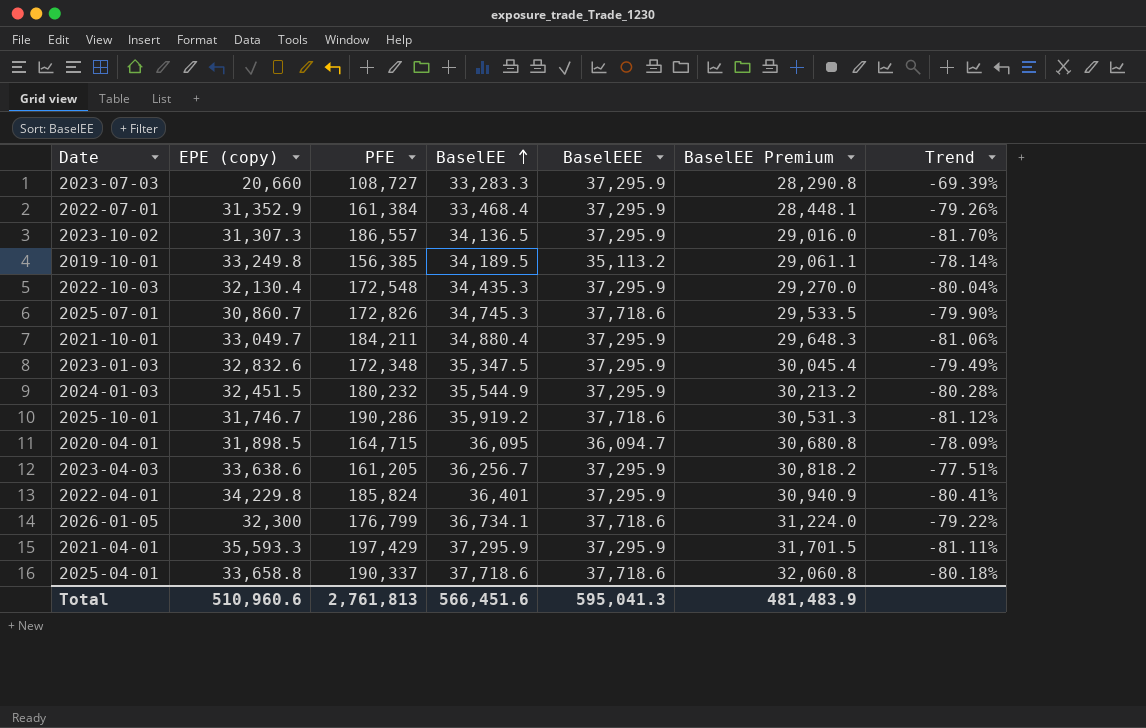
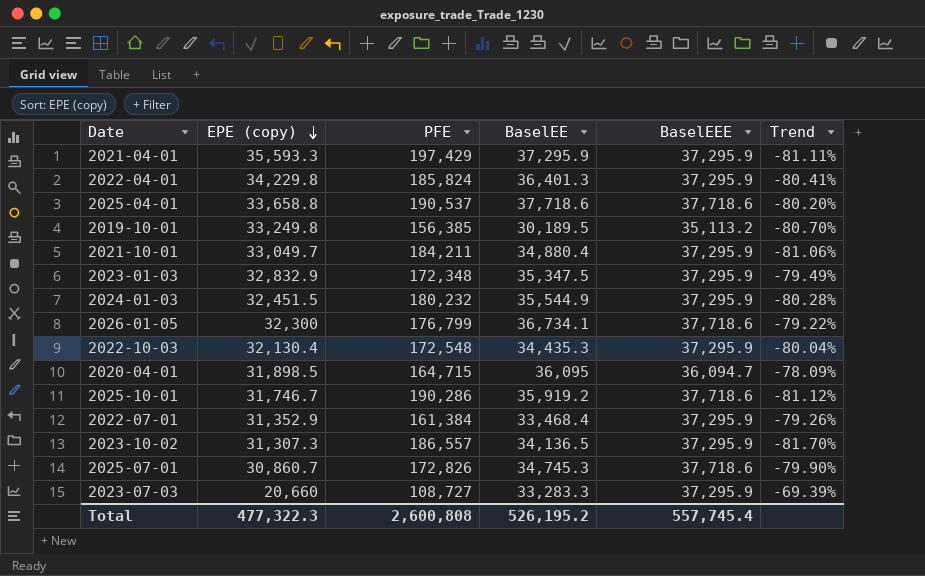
row order: BaselEE ascending -> EPE (copy) descending
column BaselEE Premium | formula: [BaselEE] * 0.85 -> none
row 2023-04-03: 33,638.6 | 161,205 | 36,256.7 | 37,295.9 | 30,818.2 | -77.51% -> none
2022-04-01 | BaselEE: 36,401 -> 36,401.3
2025-04-01 | PFE: 190,337 -> 190,537
2025-04-01 | Trend: -80.18% -> -80.20%
2019-10-01 | BaselEE: 34,189.5 -> 30,189.5
2019-10-01 | Trend: -78.14% -> -80.70%
2023-01-03 | EPE (copy): 32,832.6 -> 32,832.9
Total | EPE (copy): 510,960.6 -> 477,322.3
Total | PFE: 2,761,813 -> 2,600,808
Total | BaselEE: 566,451.6 -> 526,195.2
Total | BaselEEE: 595,041.3 -> 557,745.4

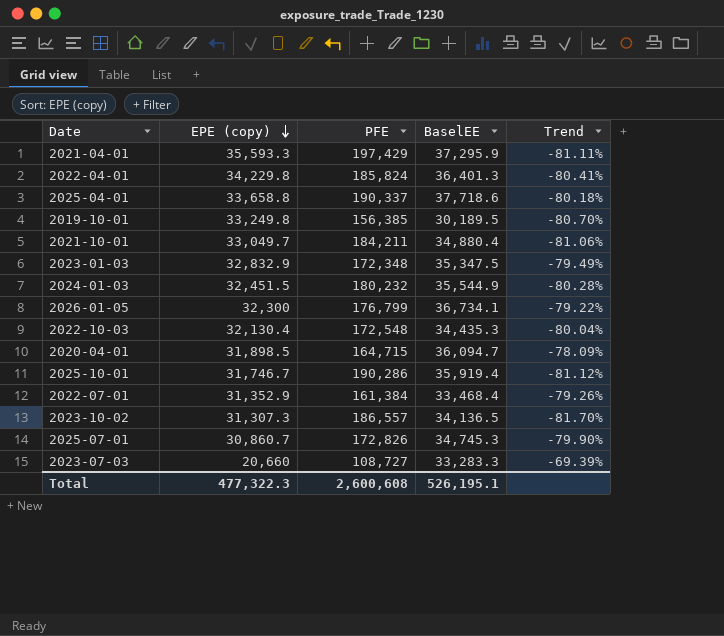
column BaselEEE | position: 5 -> none
2025-04-01 | PFE: 190,537 -> 190,337
2025-04-01 | Trend: -80.20% -> -80.18%
2020-04-01 | BaselEE: 36,095 -> 36,094.7
2025-10-01 | BaselEE: 35,919.2 -> 35,919.4
Total | PFE: 2,600,808 -> 2,600,608
Total | BaselEE: 526,195.2 -> 526,195.1

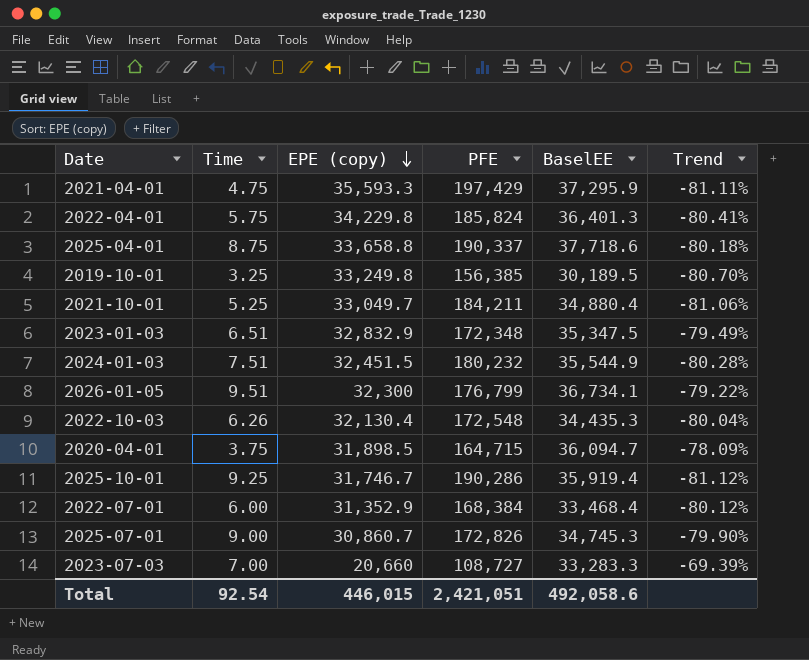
column Time | position: none -> 2
row 2023-10-02: 31,307.3 | 186,557 | 34,136.5 | -81.70% -> none
2022-07-01 | PFE: 161,384 -> 168,384
2022-07-01 | Trend: -79.26% -> -80.12%
Total | EPE (copy): 477,322.3 -> 446,015
Total | PFE: 2,600,608 -> 2,421,051
Total | BaselEE: 526,195.1 -> 492,058.6

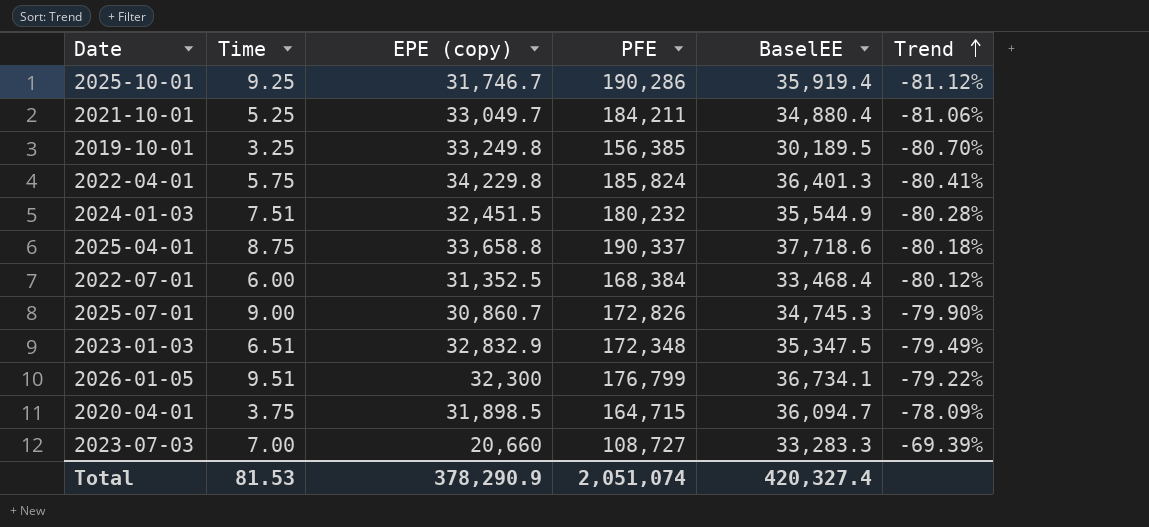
row order: EPE (copy) descending -> Trend ascending
row 2021-04-01: 4.75 | 35,593.3 | 197,429 | 37,295.9 | -81.11% -> none
row 2022-10-03: 6.26 | 32,130.4 | 172,548 | 34,435.3 | -80.04% -> none
2022-07-01 | EPE (copy): 31,352.9 -> 31,352.5
Total | Time: 92.54 -> 81.53
Total | EPE (copy): 446,015 -> 378,290.9
Total | PFE: 2,421,051 -> 2,051,074
Total | BaselEE: 492,058.6 -> 420,327.4

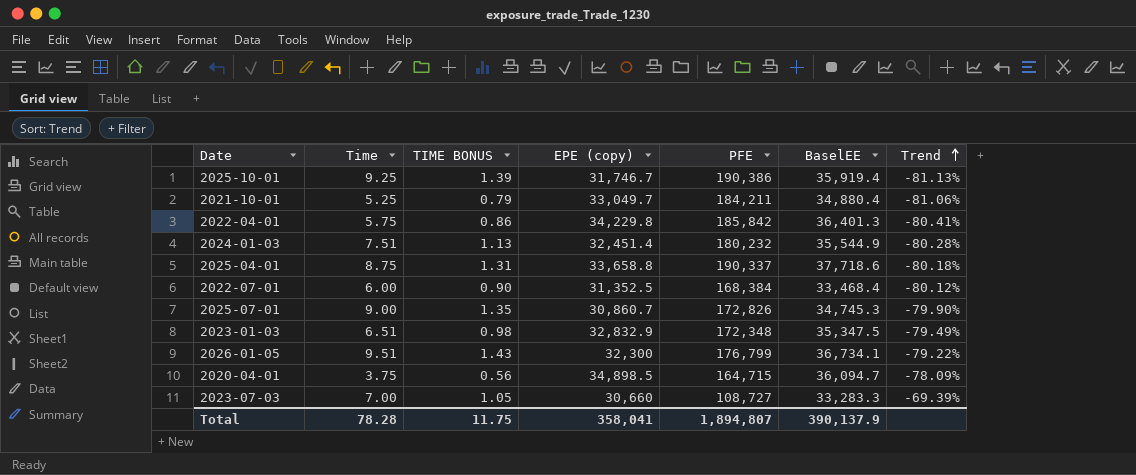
column TIME BONUS | formula: none -> [Time] * 0.15
row 2019-10-01: 3.25 | 33,249.8 | 156,385 | 30,189.5 | -80.70% -> none
2025-10-01 | PFE: 190,286 -> 190,386
2025-10-01 | Trend: -81.12% -> -81.13%
2022-04-01 | PFE: 185,824 -> 185,842
2024-01-03 | EPE (copy): 32,451.5 -> 32,451.4
2020-04-01 | EPE (copy): 31,898.5 -> 34,898.5
2023-07-03 | EPE (copy): 20,660 -> 30,660
Total | Time: 81.53 -> 78.28
Total | EPE (copy): 378,290.9 -> 358,041
Total | PFE: 2,051,074 -> 1,894,807
Total | BaselEE: 420,327.4 -> 390,137.9

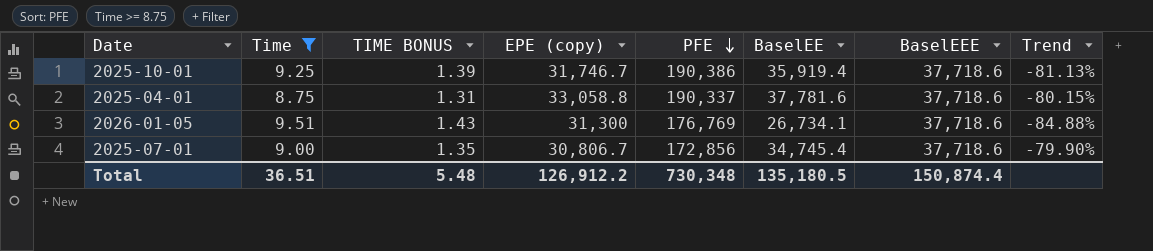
filter: none -> Time >= 8.75
row order: Trend ascending -> PFE descending
column BaselEEE | position: none -> 7
2025-04-01 | EPE (copy): 33,658.8 -> 33,058.8
2025-04-01 | BaselEE: 37,718.6 -> 37,781.6
2025-04-01 | Trend: -80.18% -> -80.15%
2026-01-05 | EPE (copy): 32,300 -> 31,300
2026-01-05 | PFE: 176,799 -> 176,769
2026-01-05 | BaselEE: 36,734.1 -> 26,734.1
2026-01-05 | Trend: -79.22% -> -84.88%
2025-07-01 | EPE (copy): 30,860.7 -> 30,806.7
2025-07-01 | PFE: 172,826 -> 172,856
2025-07-01 | BaselEE: 34,745.3 -> 34,745.4
Total | Time: 78.28 -> 36.51
Total | TIME BONUS: 11.75 -> 5.48
Total | EPE (copy): 358,041 -> 126,912.2
Total | PFE: 1,894,807 -> 730,348
Total | BaselEE: 390,137.9 -> 135,180.5

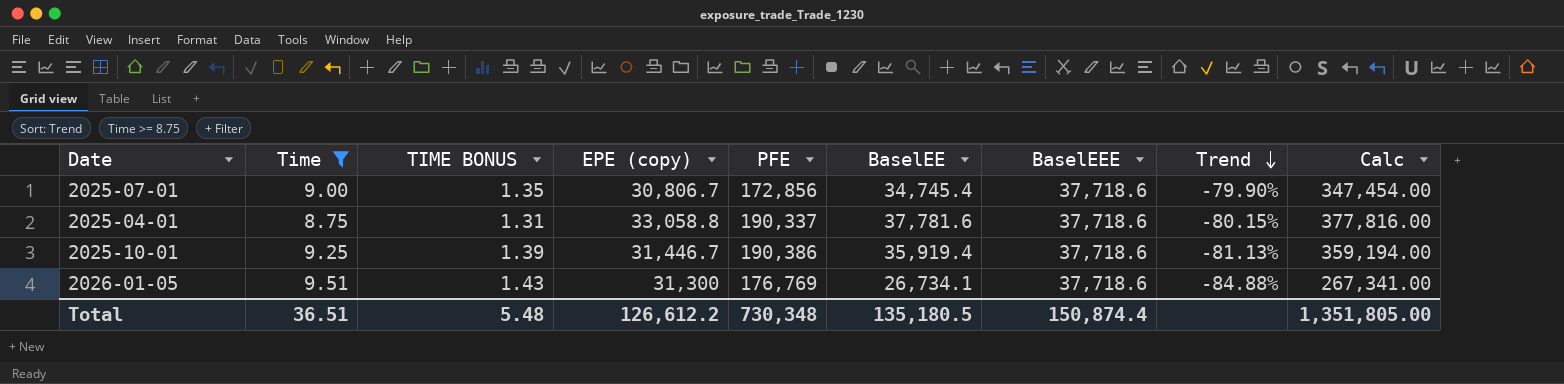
row order: PFE descending -> Trend descending
column Calc | formula: none -> [BaselEE] * 10
2025-10-01 | EPE (copy): 31,746.7 -> 31,446.7
Total | EPE (copy): 126,912.2 -> 126,612.2

